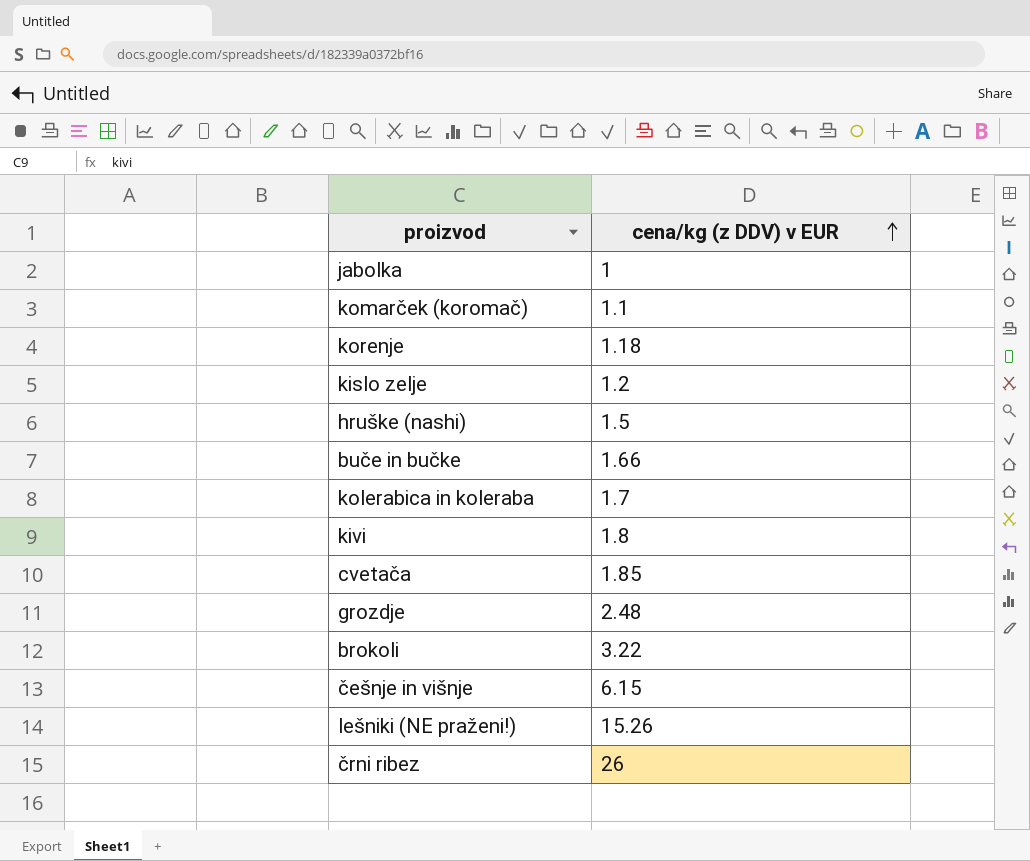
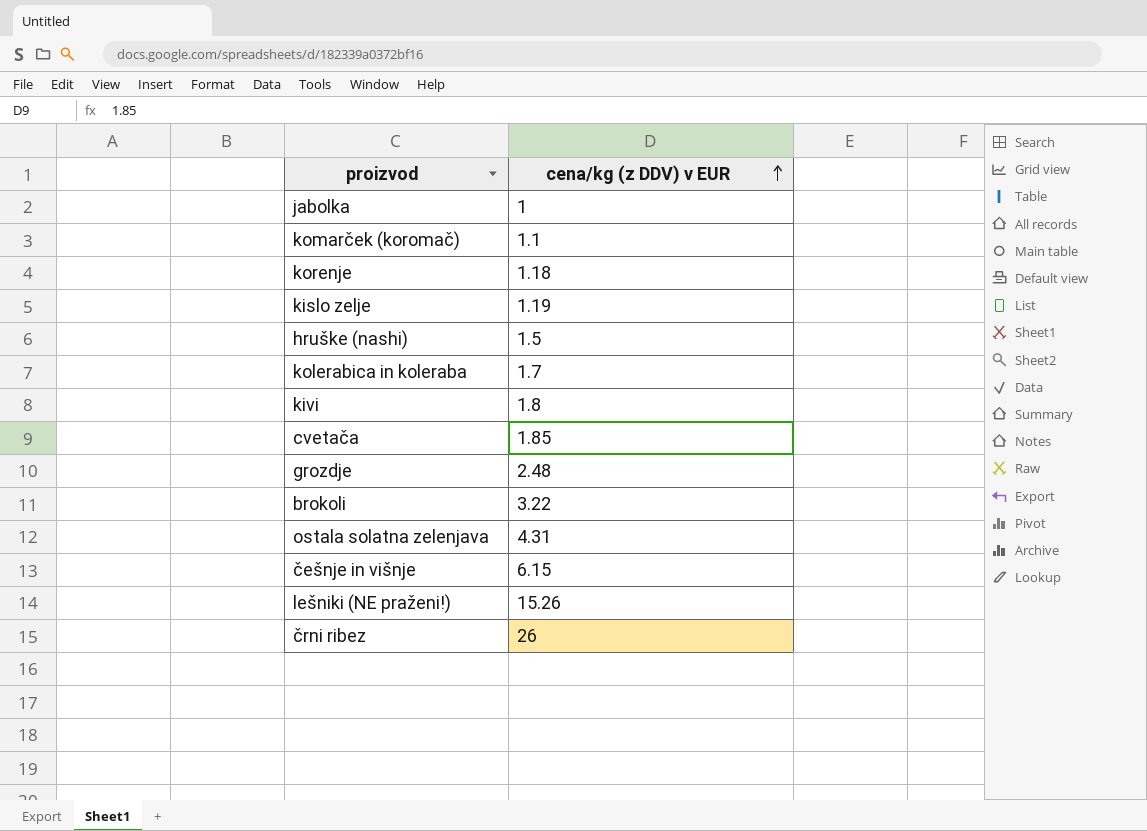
row buče in bučke: 1.66 -> none
kislo zelje | cena/kg (z DDV) v EUR: 1.2 -> 1.19
row ostala solatna zelenjava: none -> 4.31

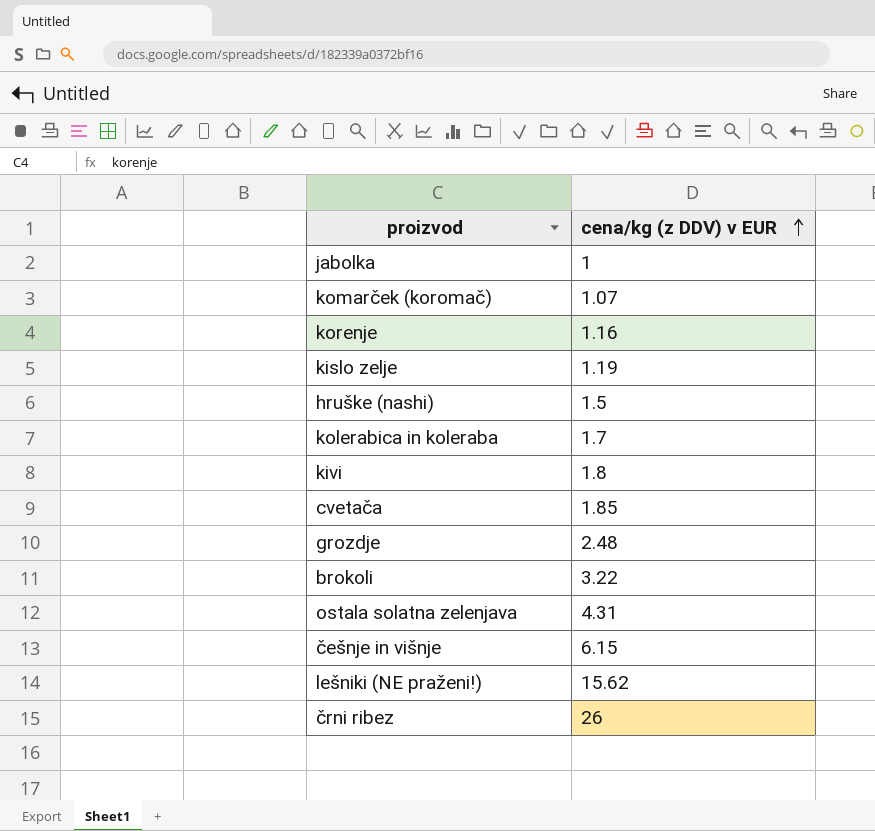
komarček (koromač) | cena/kg (z DDV) v EUR: 1.1 -> 1.07
korenje | cena/kg (z DDV) v EUR: 1.18 -> 1.16
lešniki (NE praženi!) | cena/kg (z DDV) v EUR: 15.26 -> 15.62

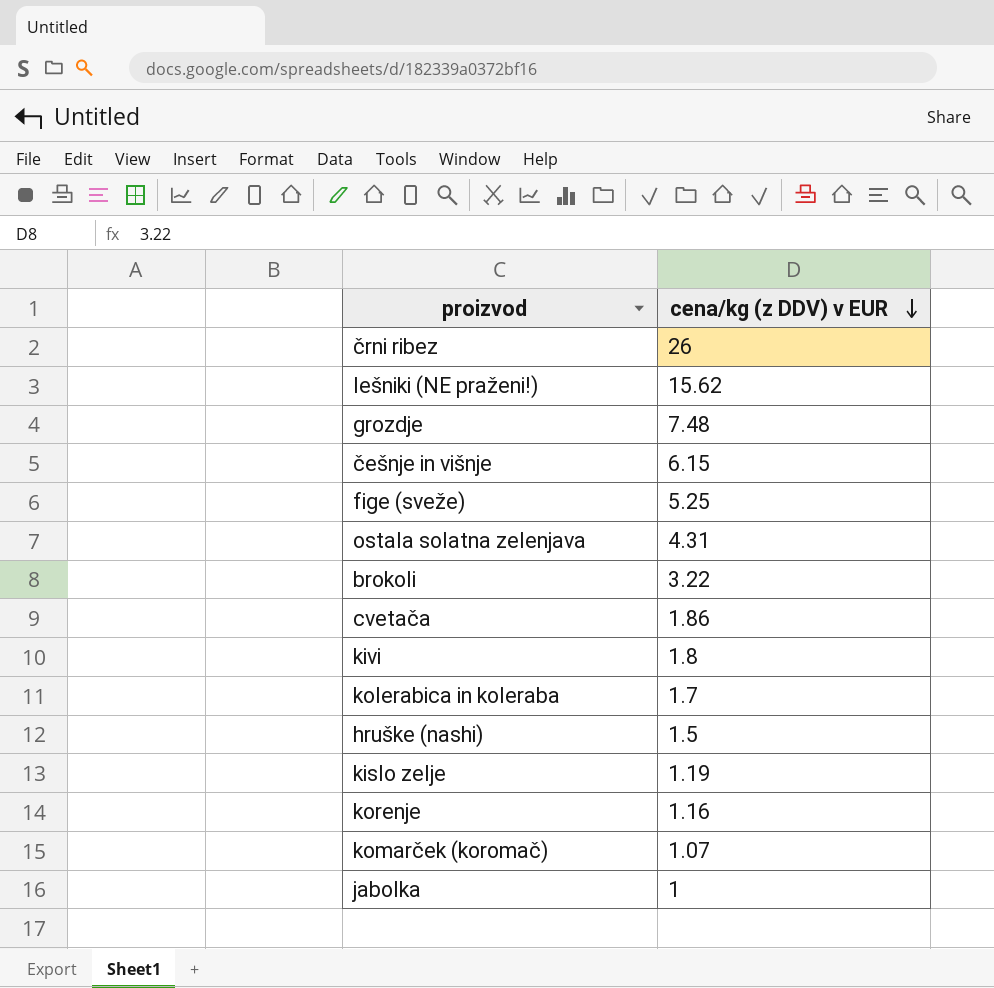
row order: cena/kg (z DDV) v EUR ascending -> cena/kg (z DDV) v EUR descending
grozdje | cena/kg (z DDV) v EUR: 2.48 -> 7.48
row fige (sveže): none -> 5.25
cvetača | cena/kg (z DDV) v EUR: 1.85 -> 1.86

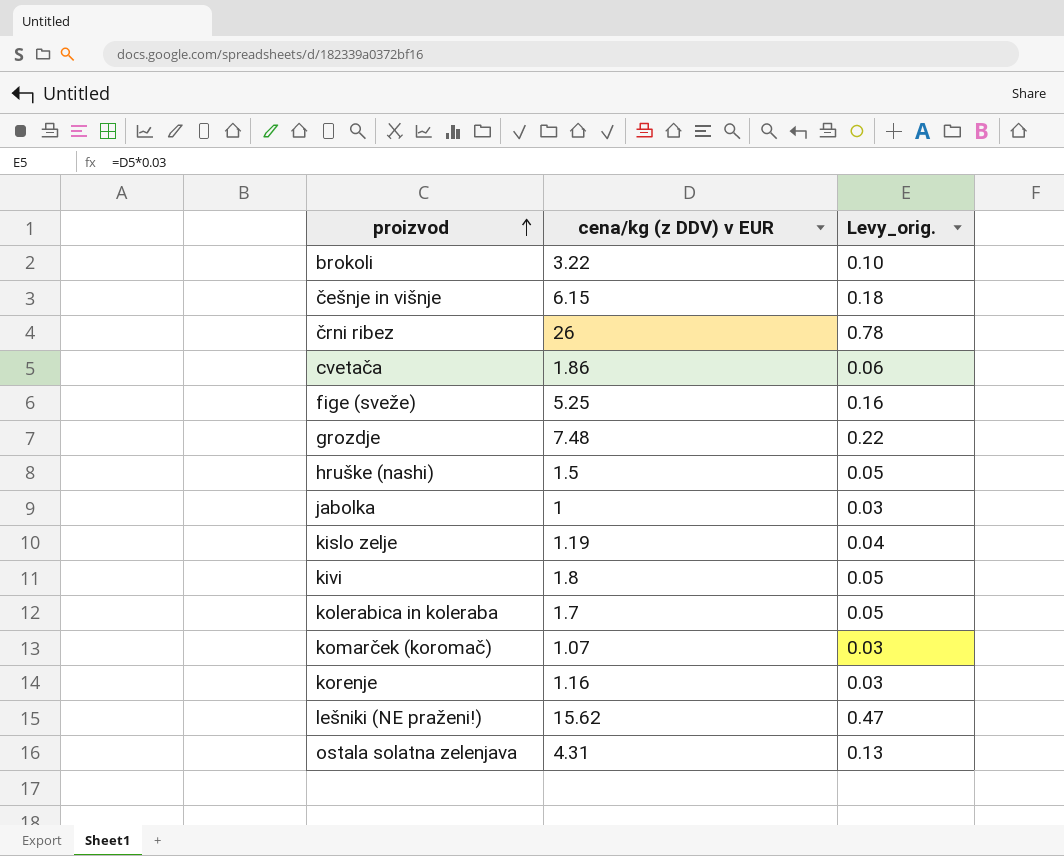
row order: cena/kg (z DDV) v EUR descending -> proizvod ascending
column Levy_orig. | formula: none -> [cena/kg (z DDV) v EUR] * 0.03

